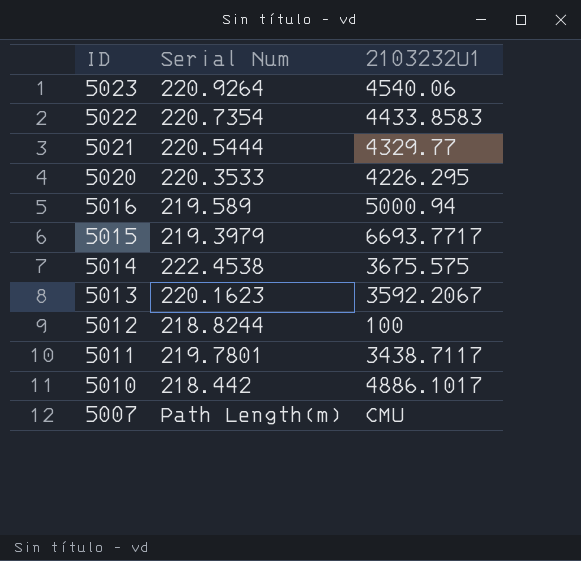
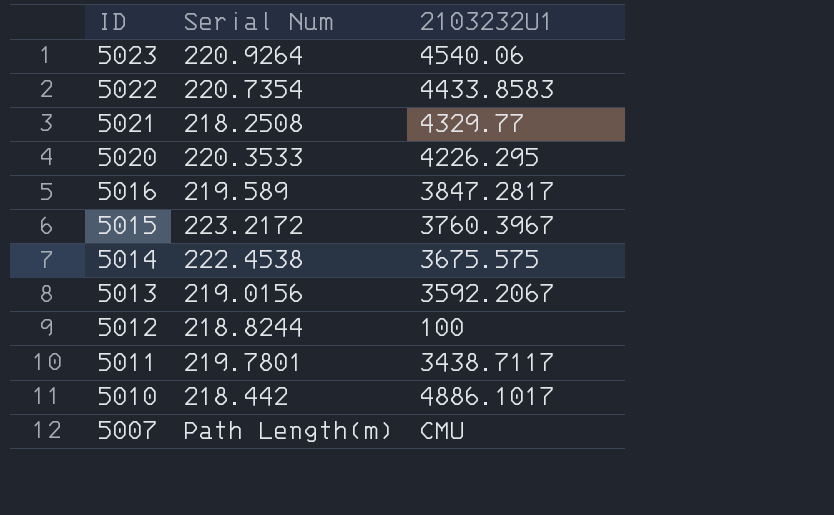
5021 | Serial Num: 220.5444 -> 218.2508
5016 | 2103232U1: 5000.94 -> 3847.2817
5015 | Serial Num: 219.3979 -> 223.2172
5015 | 2103232U1: 6693.7717 -> 3760.3967
5013 | Serial Num: 220.1623 -> 219.0156

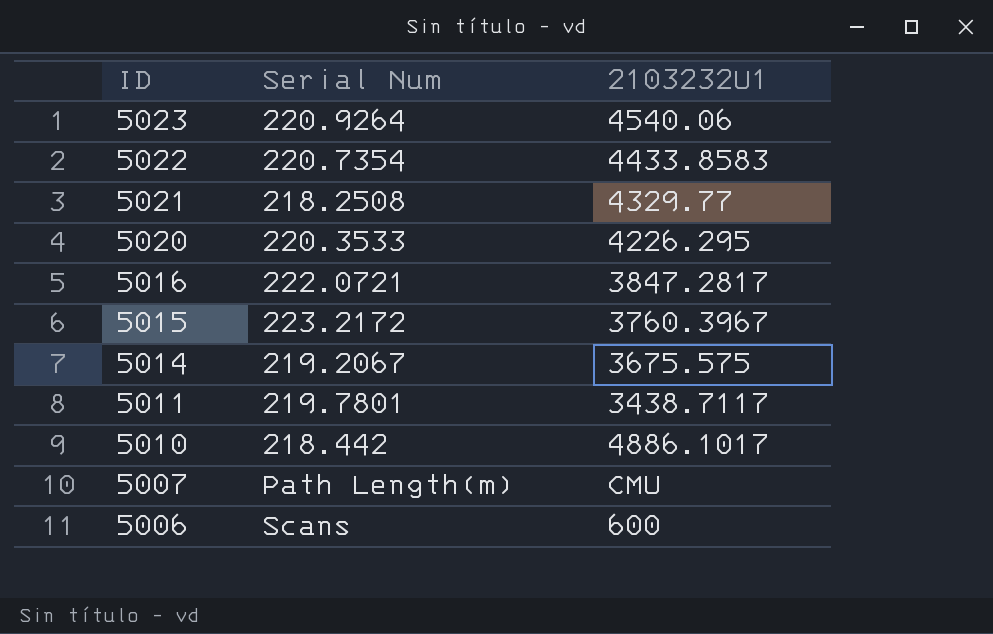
row 5013: 219.0156 | 3592.2067 -> none
row 5012: 218.8244 | 100 -> none
5016 | Serial Num: 219.589 -> 222.0721
5014 | Serial Num: 222.4538 -> 219.2067
row 5006: none -> Scans | 600

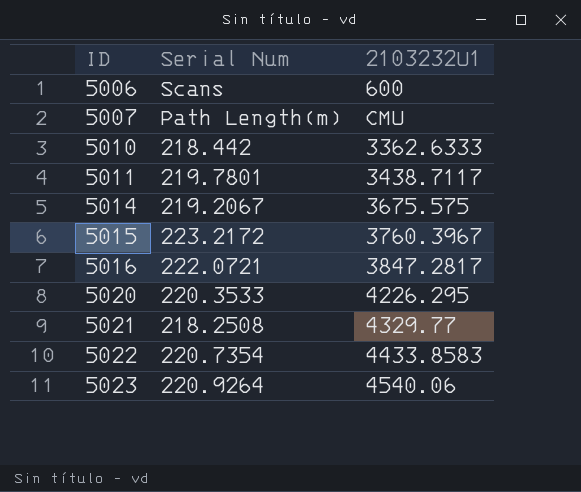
row order: ID descending -> ID ascending
5010 | 2103232U1: 4886.1017 -> 3362.6333

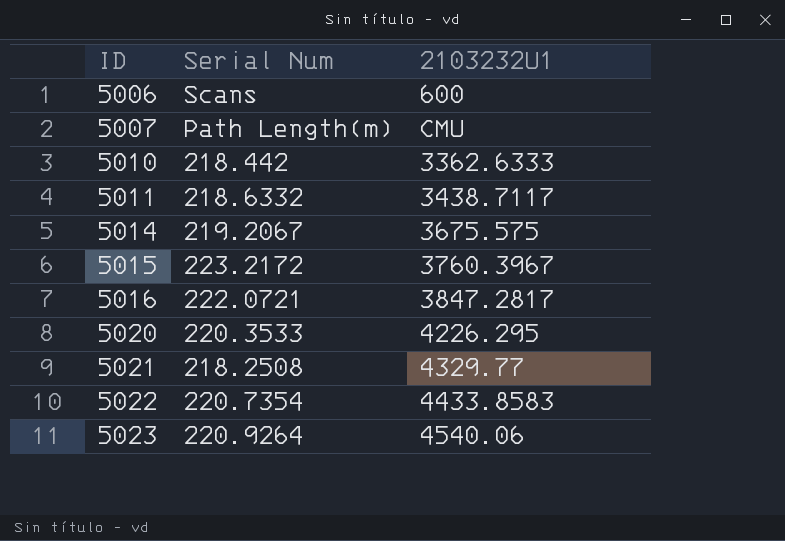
5011 | Serial Num: 219.7801 -> 218.6332

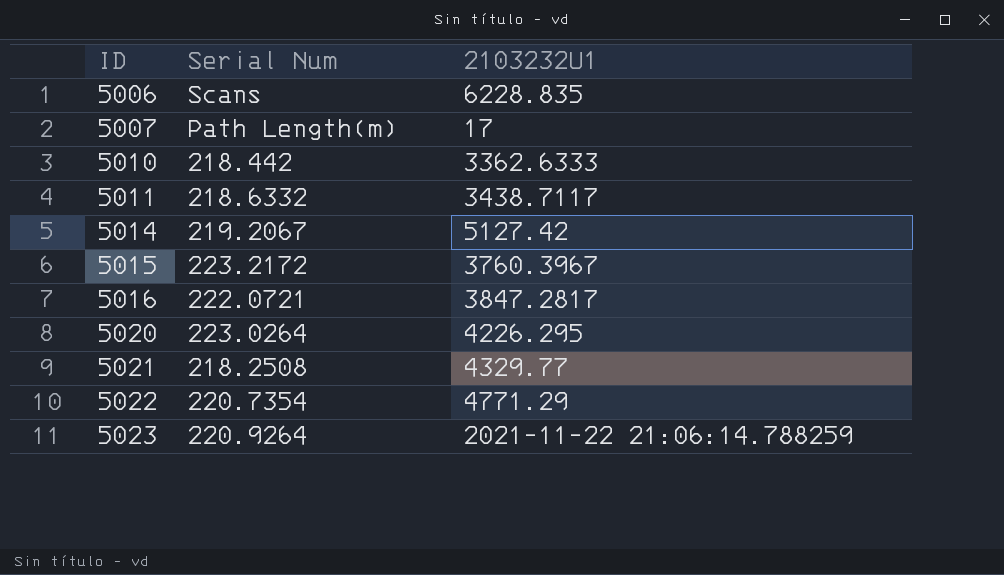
5006 | 2103232U1: 600 -> 6228.835
5007 | 2103232U1: CMU -> 17
5014 | 2103232U1: 3675.575 -> 5127.42
5020 | Serial Num: 220.3533 -> 223.0264
5022 | 2103232U1: 4433.8583 -> 4771.29
5023 | 2103232U1: 4540.06 -> 2021-11-22 21:06:14.788259

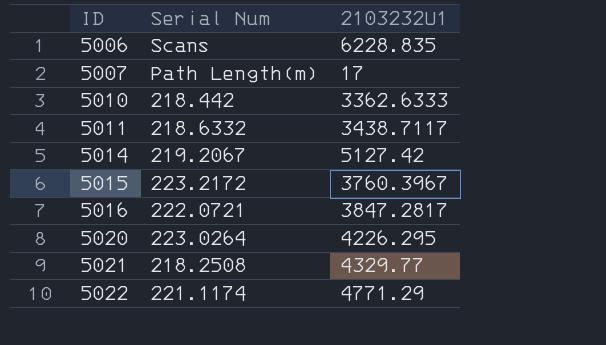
row 5023: 220.9264 | 2021-11-22 21:06:14.788259 -> none
5022 | Serial Num: 220.7354 -> 221.1174

